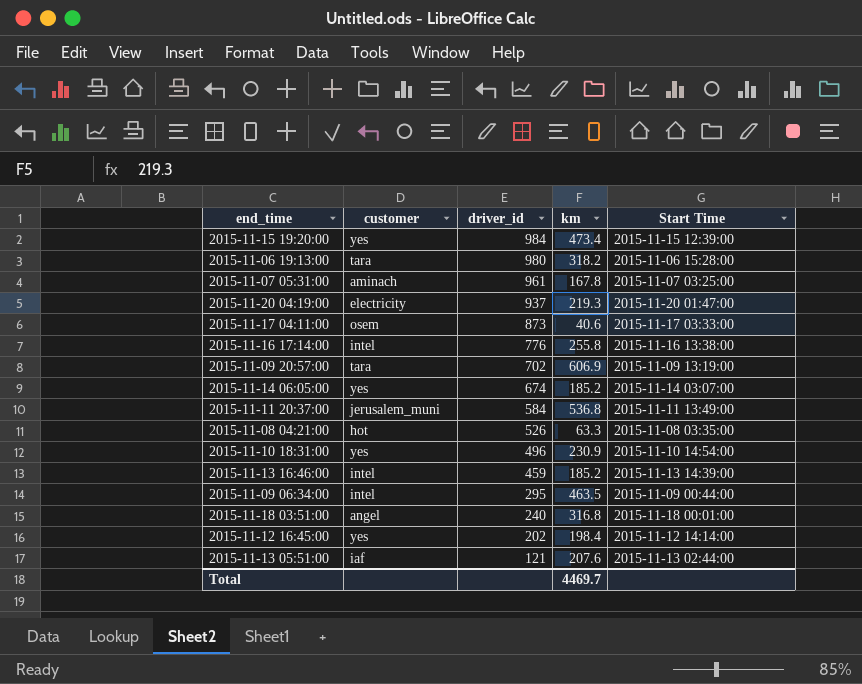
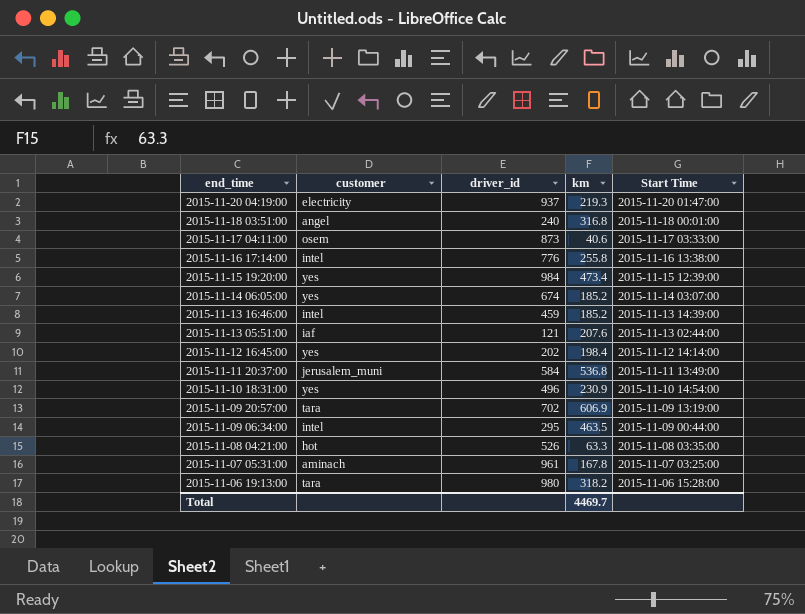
row order: driver_id descending -> end_time descending

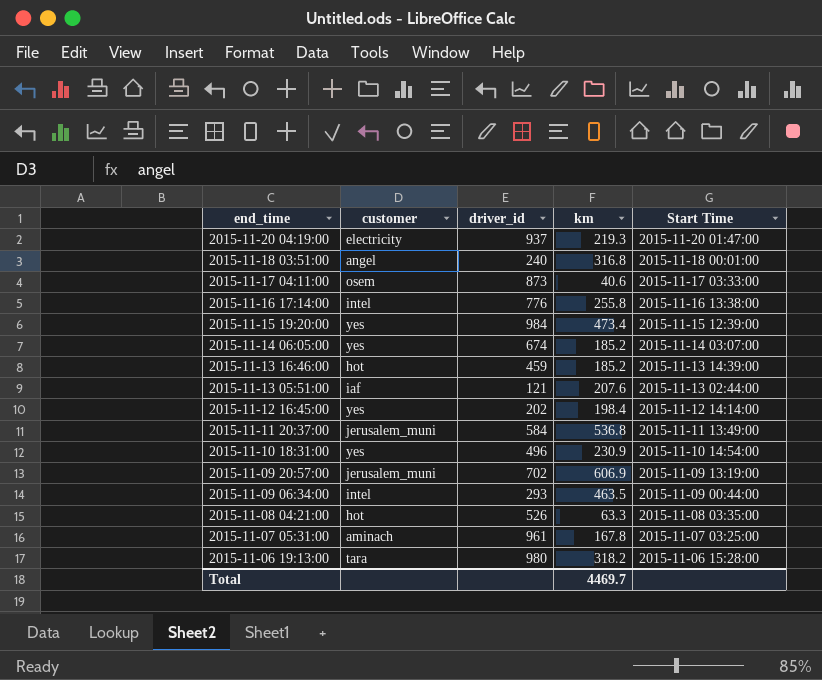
2015-11-13 16:46:00 | customer: intel -> hot
2015-11-09 20:57:00 | customer: tara -> jerusalem_muni
2015-11-09 06:34:00 | driver_id: 295 -> 293

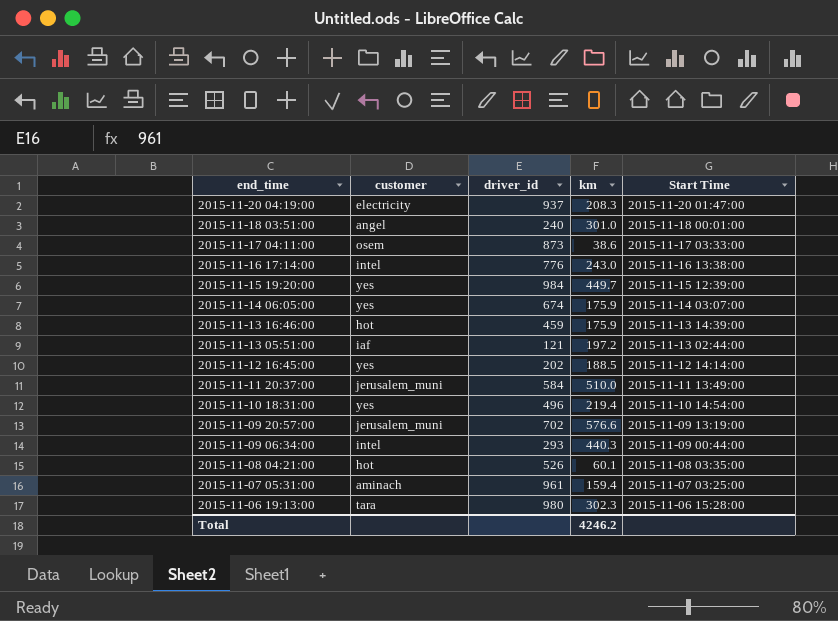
2015-11-20 04:19:00 | km: 219.3 -> 208.3
2015-11-18 03:51:00 | km: 316.8 -> 301.0
2015-11-17 04:11:00 | km: 40.6 -> 38.6
2015-11-16 17:14:00 | km: 255.8 -> 243.0
2015-11-15 19:20:00 | km: 473.4 -> 449.7
2015-11-14 06:05:00 | km: 185.2 -> 175.9
2015-11-13 16:46:00 | km: 185.2 -> 175.9
2015-11-13 05:51:00 | km: 207.6 -> 197.2
2015-11-12 16:45:00 | km: 198.4 -> 188.5
2015-11-11 20:37:00 | km: 536.8 -> 510.0
2015-11-10 18:31:00 | km: 230.9 -> 219.4
2015-11-09 20:57:00 | km: 606.9 -> 576.6
2015-11-09 06:34:00 | km: 463.5 -> 440.3
2015-11-08 04:21:00 | km: 63.3 -> 60.1
2015-11-07 05:31:00 | km: 167.8 -> 159.4
2015-11-06 19:13:00 | km: 318.2 -> 302.3
Total | km: 4469.7 -> 4246.2

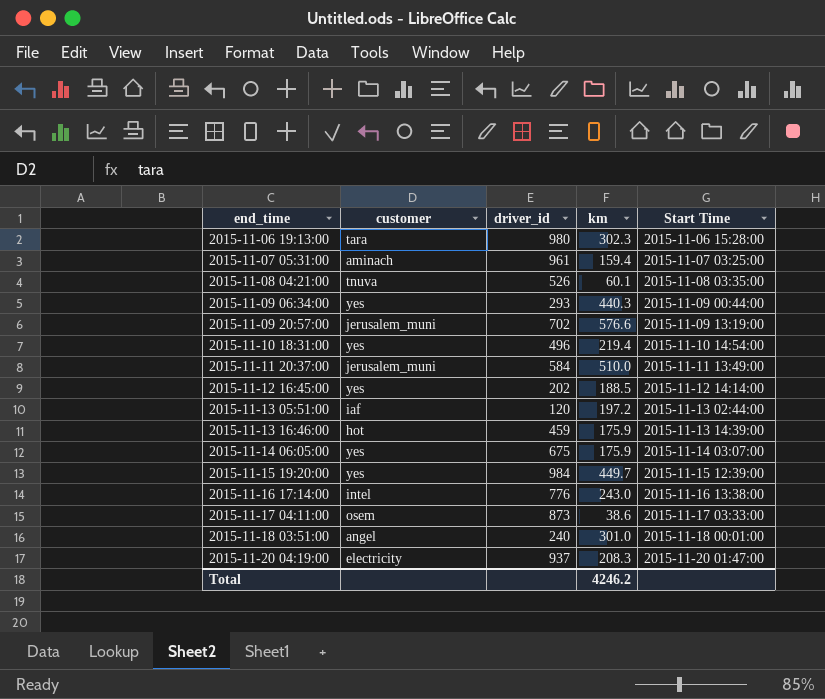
row order: end_time descending -> end_time ascending
2015-11-08 04:21:00 | customer: hot -> tnuva
2015-11-09 06:34:00 | customer: intel -> yes
2015-11-13 05:51:00 | driver_id: 121 -> 120
2015-11-14 06:05:00 | driver_id: 674 -> 675

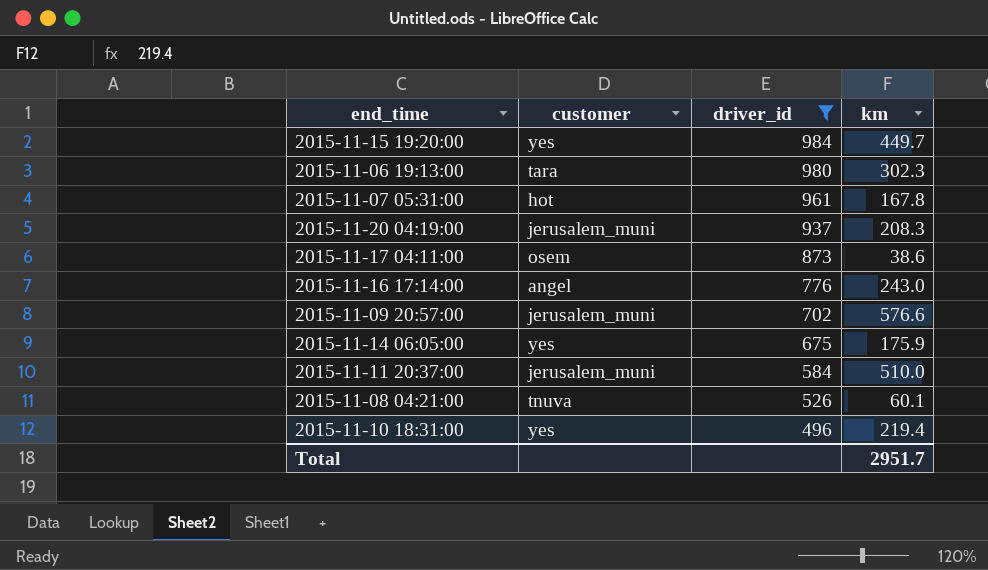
filter: none -> driver_id >= 496
row order: end_time ascending -> driver_id descending
column Start Time | position: 5 -> none
2015-11-07 05:31:00 | customer: aminach -> hot
2015-11-07 05:31:00 | km: 159.4 -> 167.8
2015-11-20 04:19:00 | customer: electricity -> jerusalem_muni
2015-11-16 17:14:00 | customer: intel -> angel
Total | km: 4246.2 -> 2951.7

